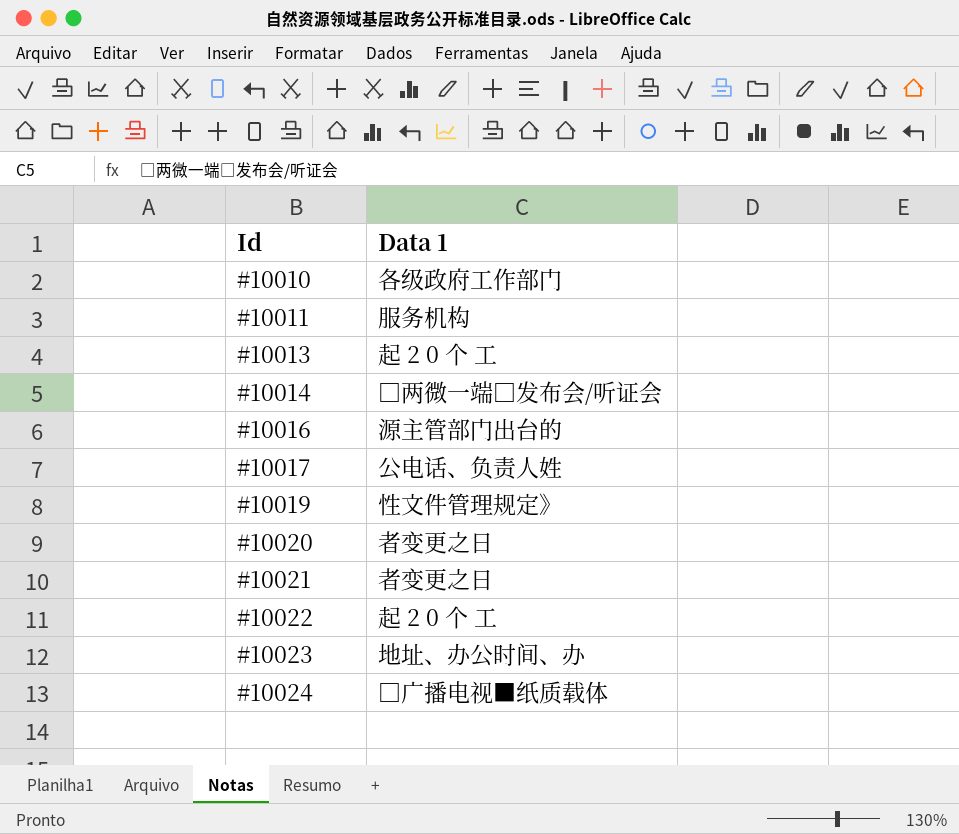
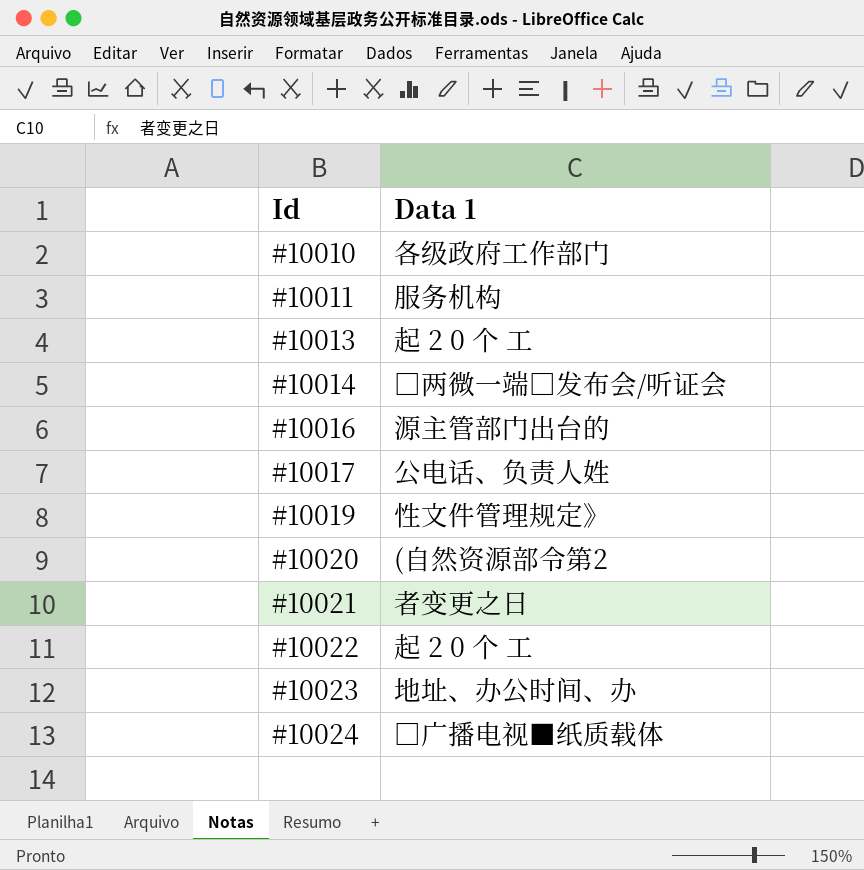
#10020 | Data 1: 者变更之日 -> (自然资源部令第2

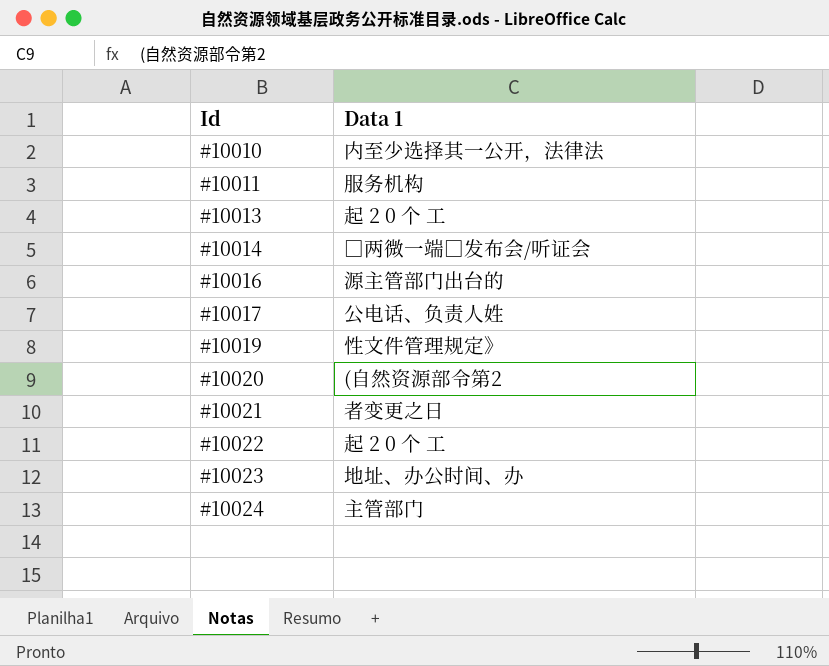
#10010 | Data 1: 各级政府工作部门 -> 内至少选择其一公开，法律法
#10024 | Data 1: □广播电视■纸质载体 -> 主管部门

